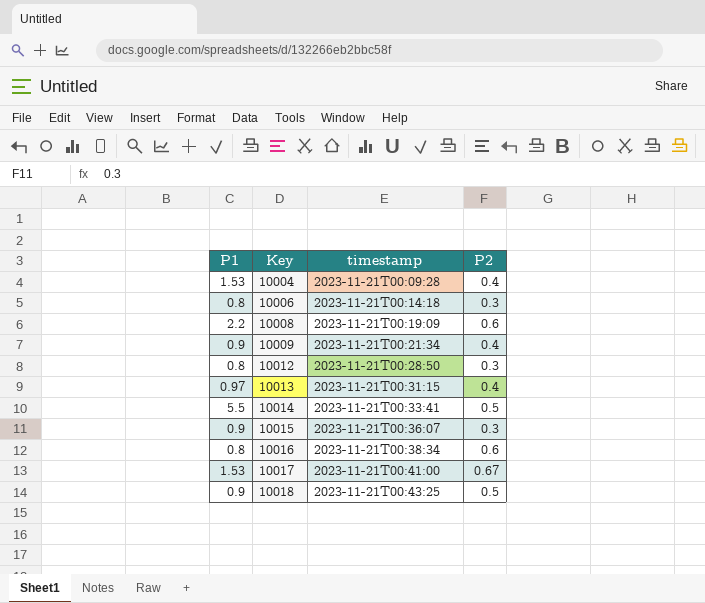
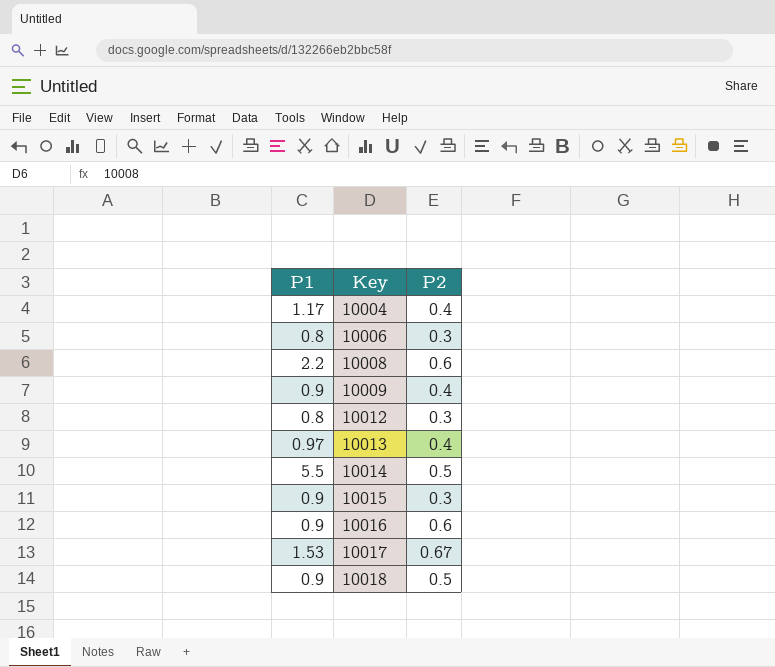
column timestamp | position: 3 -> none
10004 | P1: 1.53 -> 1.17
10016 | P1: 0.8 -> 0.9

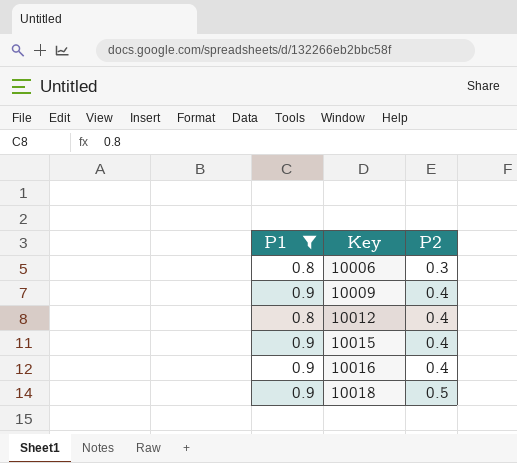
filter: none -> P1 <= 0.9
10012 | P2: 0.3 -> 0.4
10015 | P2: 0.3 -> 0.4
10016 | P2: 0.6 -> 0.4

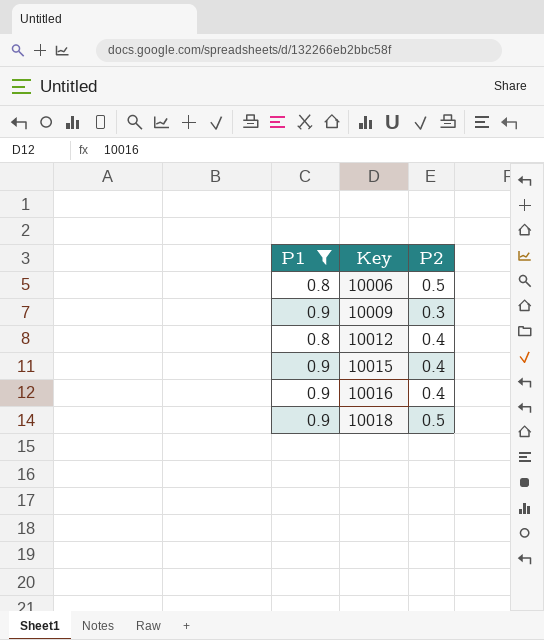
10006 | P2: 0.3 -> 0.5
10009 | P2: 0.4 -> 0.3

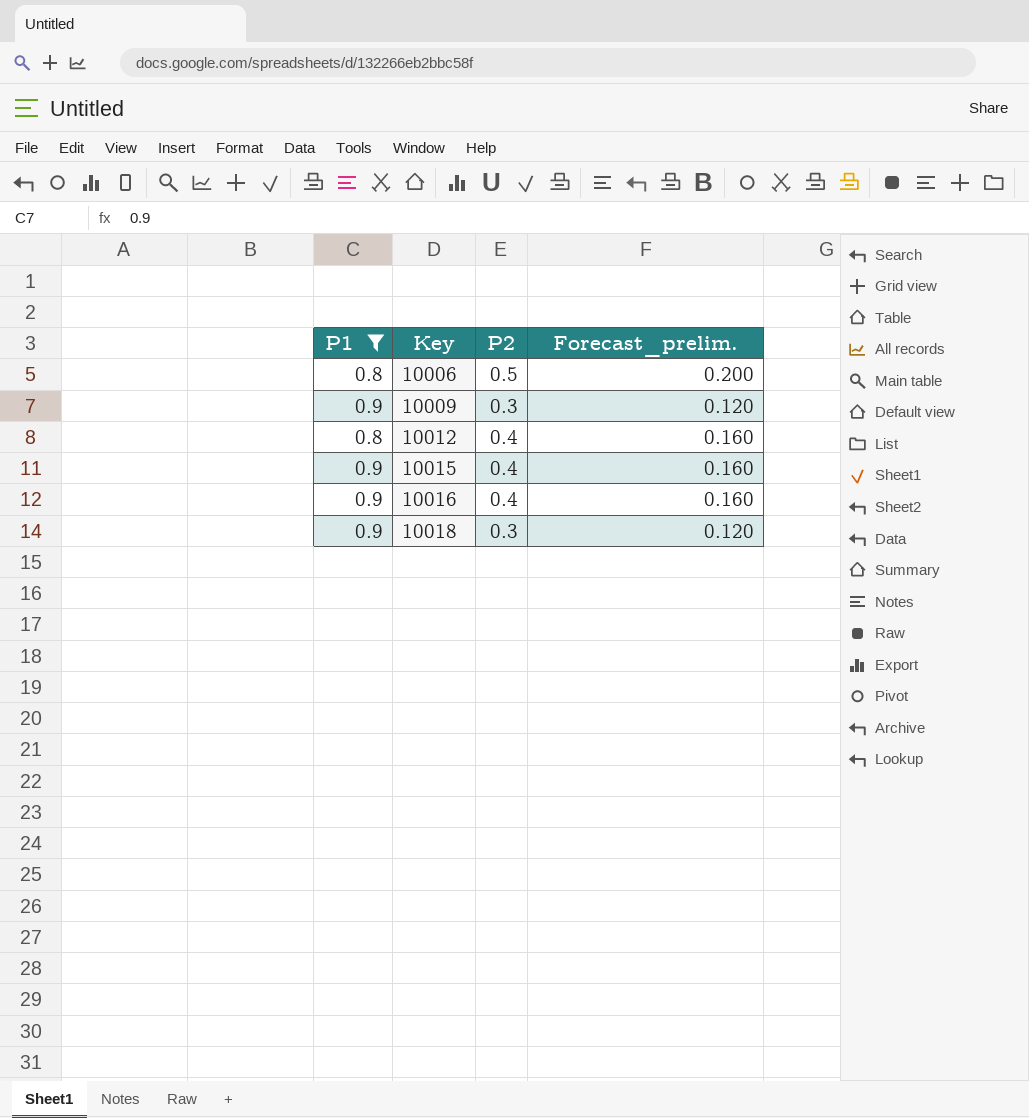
column Forecast_prelim. | formula: none -> [P2] * 0.4
10018 | P2: 0.5 -> 0.3

